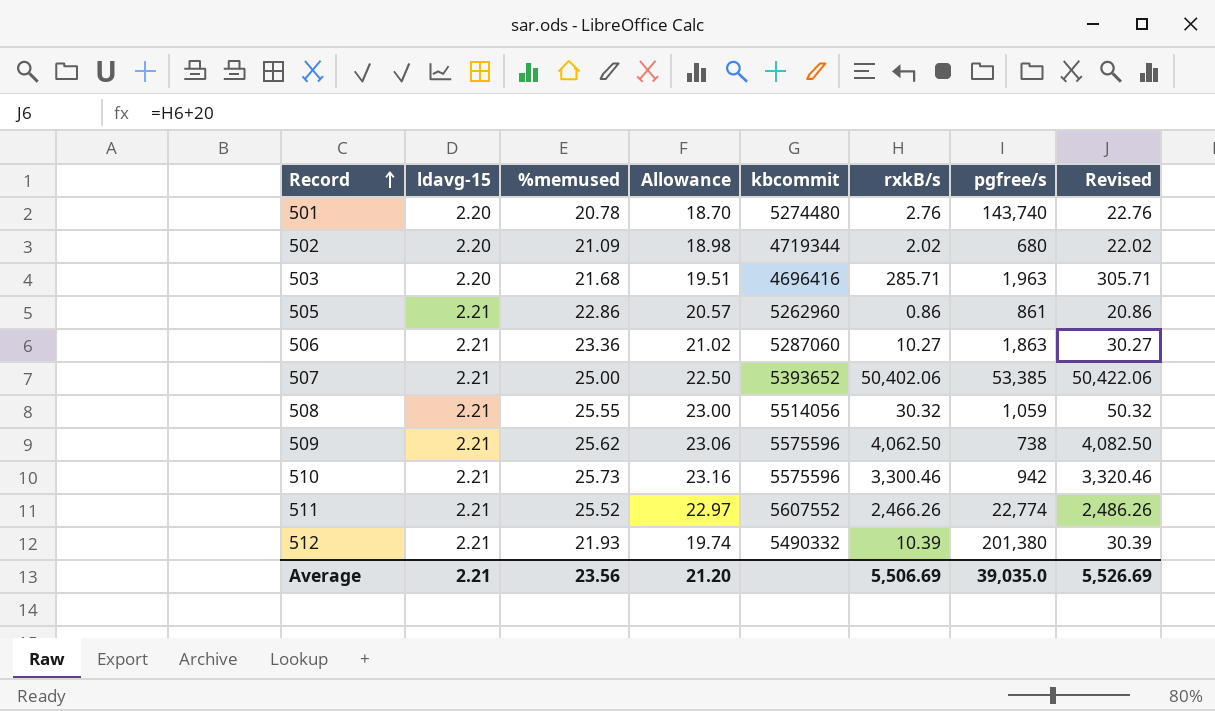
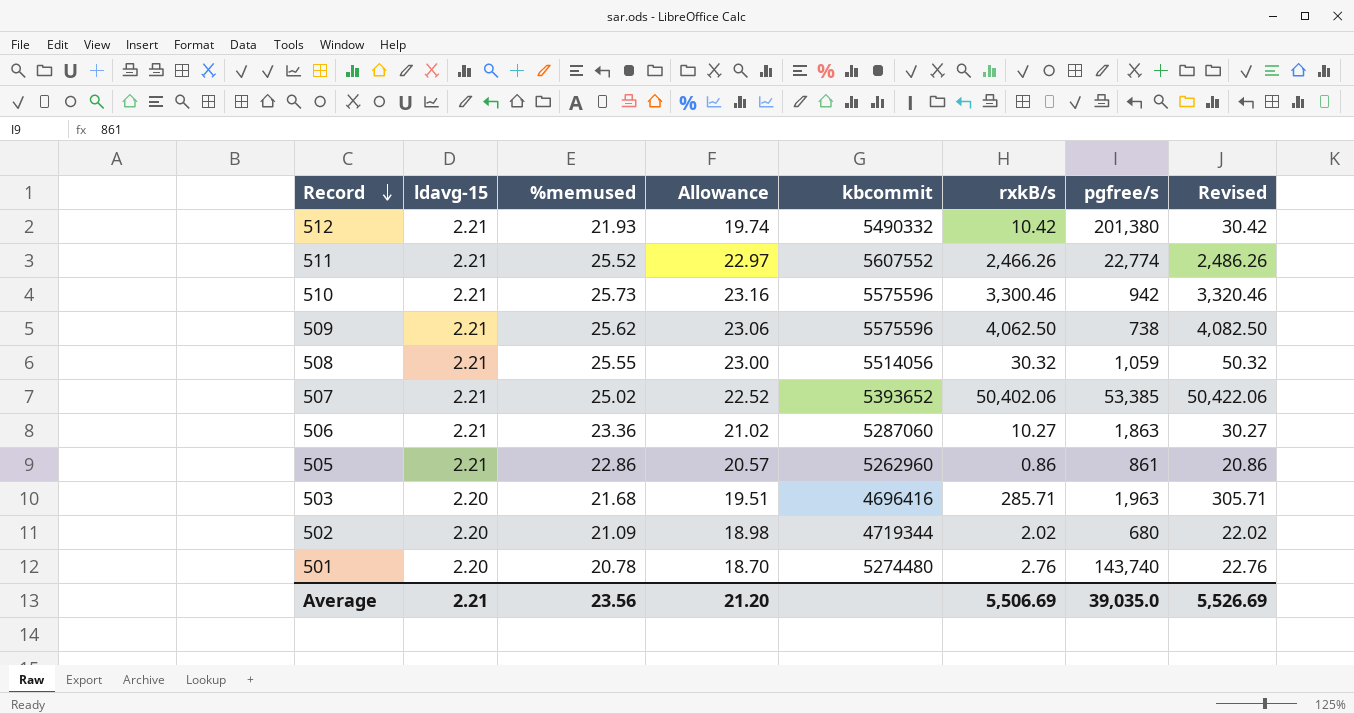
row order: Record ascending -> Record descending
512 | rxkB/s: 10.39 -> 10.42
512 | Revised: 30.39 -> 30.42
507 | %memused: 25.00 -> 25.02
507 | Allowance: 22.50 -> 22.52

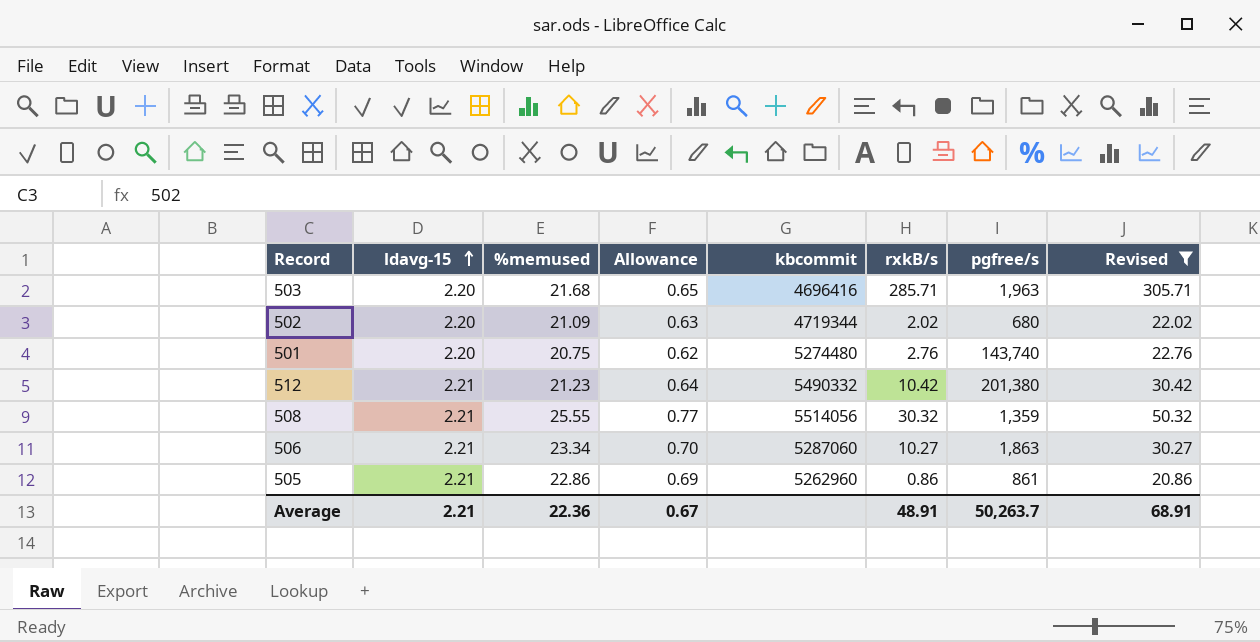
filter: none -> Revised <= 305.71
row order: Record descending -> ldavg-15 ascending
column Allowance | formula: [%memused] * 0.9 -> [%memused] * 0.03
501 | %memused: 20.78 -> 20.75
512 | %memused: 21.93 -> 21.23
508 | pgfree/s: 1,059 -> 1,359
506 | %memused: 23.36 -> 23.34
Average | %memused: 23.56 -> 22.36
Average | Allowance: 21.20 -> 0.67
Average | rxkB/s: 5,506.69 -> 48.91
Average | pgfree/s: 39,035.0 -> 50,263.7
Average | Revised: 5,526.69 -> 68.91

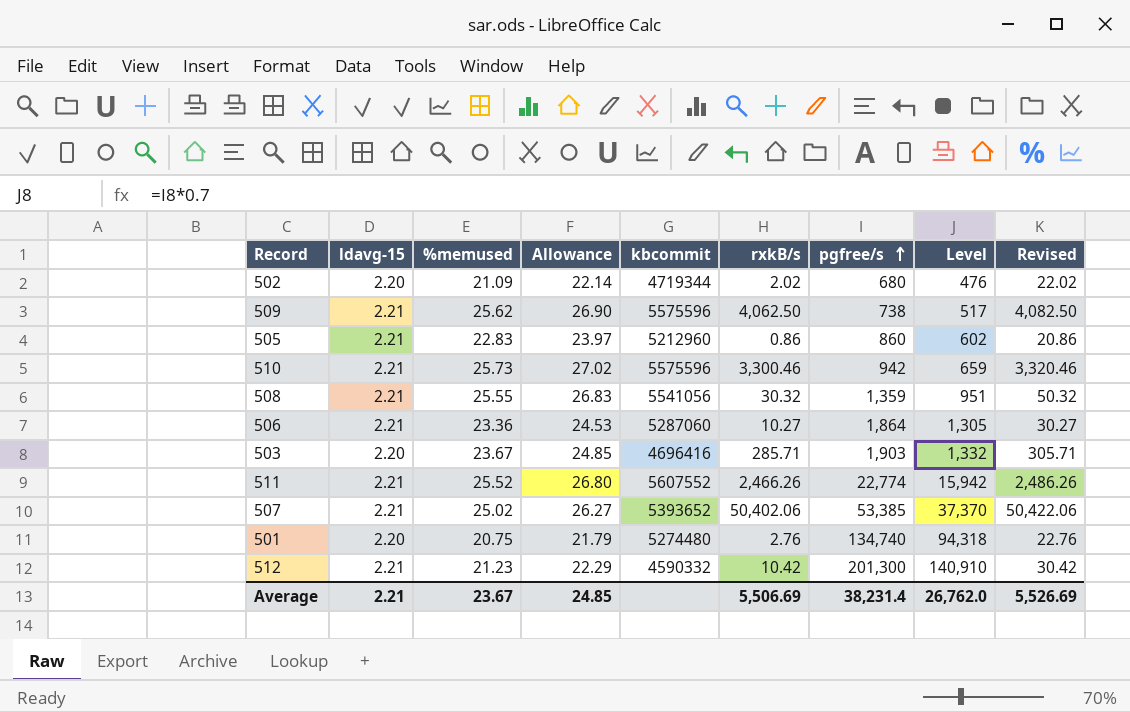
filter: Revised <= 305.71 -> none
row order: ldavg-15 ascending -> pgfree/s ascending
column Allowance | formula: [%memused] * 0.03 -> [%memused] * 1.05
column Level | formula: none -> [pgfree/s] * 0.7
505 | %memused: 22.86 -> 22.83
505 | kbcommit: 5262960 -> 5212960
505 | pgfree/s: 861 -> 860
508 | kbcommit: 5514056 -> 5541056
506 | %memused: 23.34 -> 23.36
506 | pgfree/s: 1,863 -> 1,864
503 | %memused: 21.68 -> 23.67
503 | pgfree/s: 1,963 -> 1,903
501 | pgfree/s: 143,740 -> 134,740
512 | kbcommit: 5490332 -> 4590332
512 | pgfree/s: 201,380 -> 201,300
Average | %memused: 22.36 -> 23.67
Average | Allowance: 0.67 -> 24.85
Average | rxkB/s: 48.91 -> 5,506.69
Average | pgfree/s: 50,263.7 -> 38,231.4
Average | Revised: 68.91 -> 5,526.69

